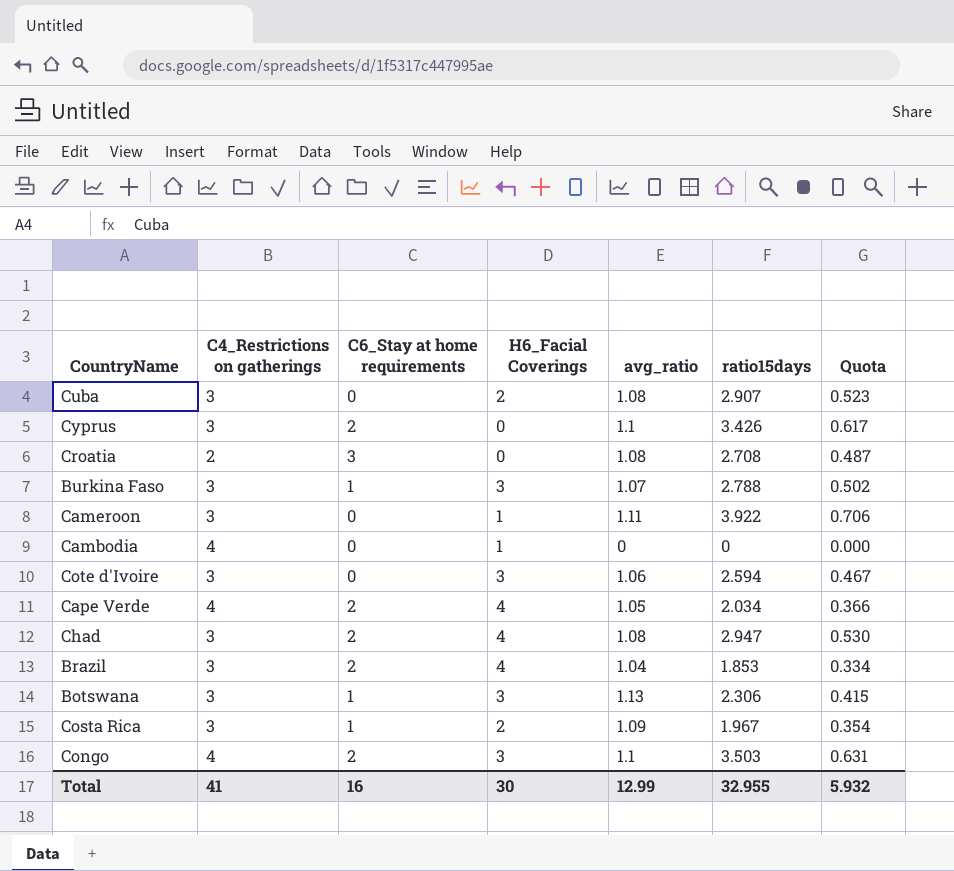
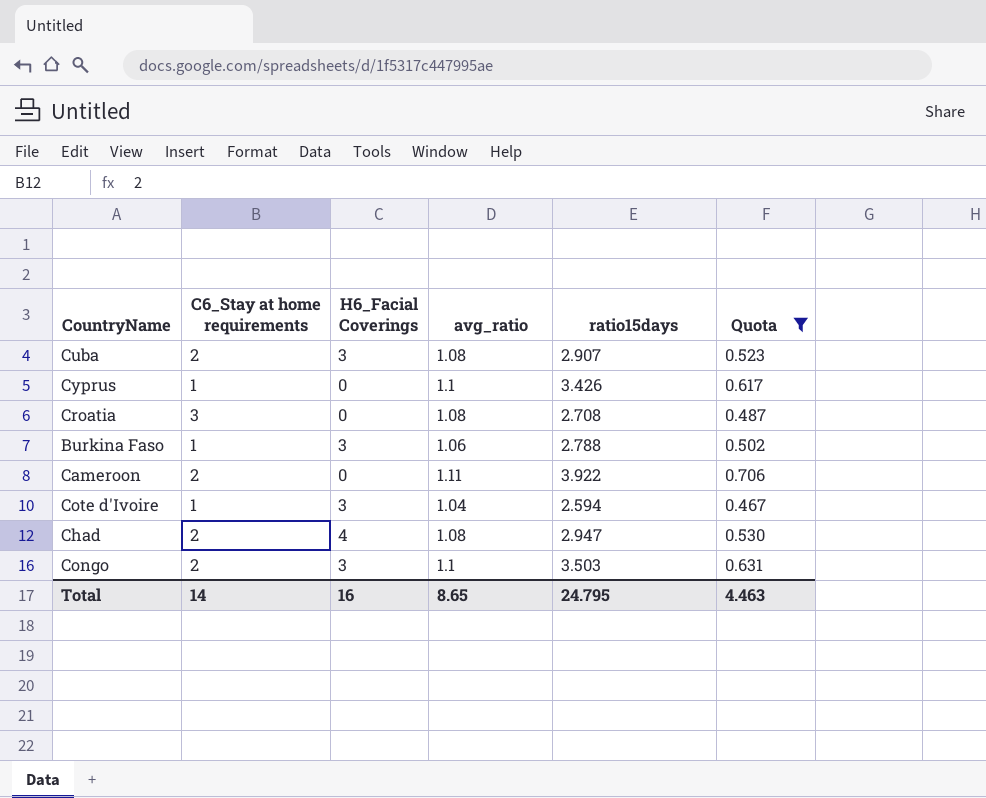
filter: none -> Quota >= 0.467
column C4_Restrictions on gatherings | position: 2 -> none
Cuba | C6_Stay at home requirements: 0 -> 2
Cuba | H6_Facial Coverings: 2 -> 3
Cyprus | C6_Stay at home requirements: 2 -> 1
Burkina Faso | avg_ratio: 1.07 -> 1.06
Cameroon | C6_Stay at home requirements: 0 -> 2
Cameroon | H6_Facial Coverings: 1 -> 0
Cote d'Ivoire | C6_Stay at home requirements: 0 -> 1
Cote d'Ivoire | avg_ratio: 1.06 -> 1.04
Total | C6_Stay at home requirements: 16 -> 14
Total | H6_Facial Coverings: 30 -> 16
Total | avg_ratio: 12.99 -> 8.65
Total | ratio15days: 32.955 -> 24.795
Total | Quota: 5.932 -> 4.463

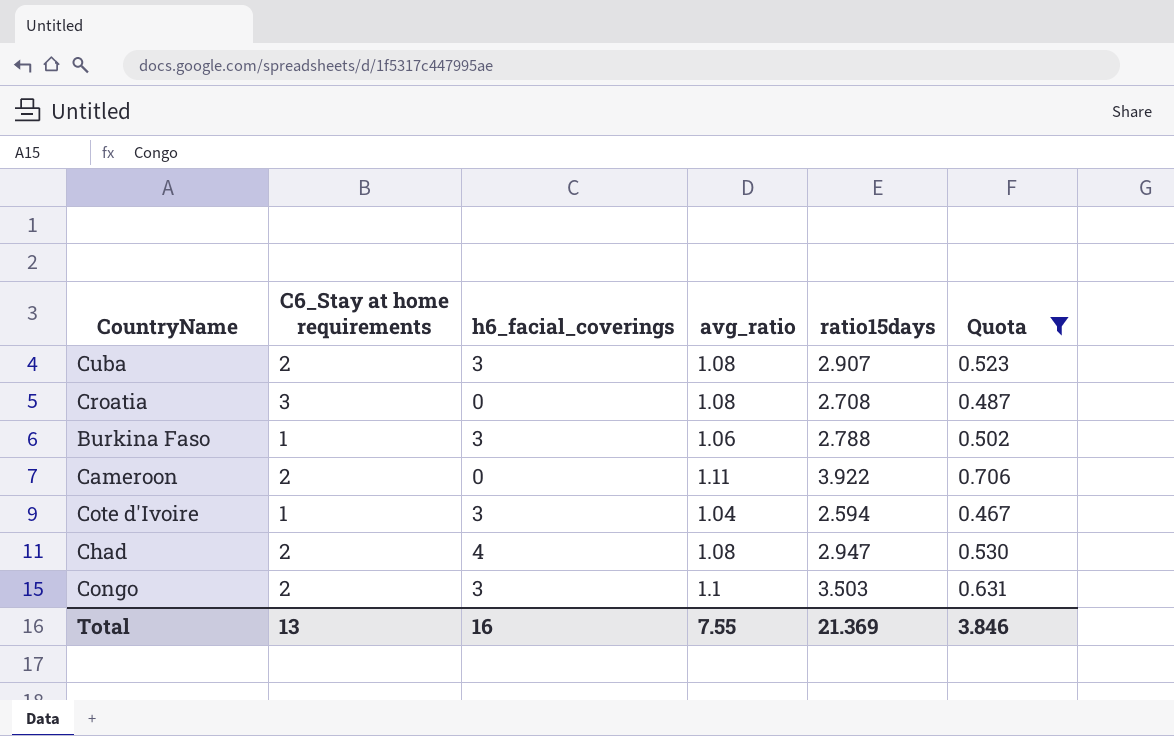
column name: H6_Facial Coverings -> h6_facial_coverings
row Cyprus: 1 | 0 | 1.1 | 3.426 | 0.617 -> none
Total | C6_Stay at home requirements: 14 -> 13
Total | avg_ratio: 8.65 -> 7.55
Total | ratio15days: 24.795 -> 21.369
Total | Quota: 4.463 -> 3.846

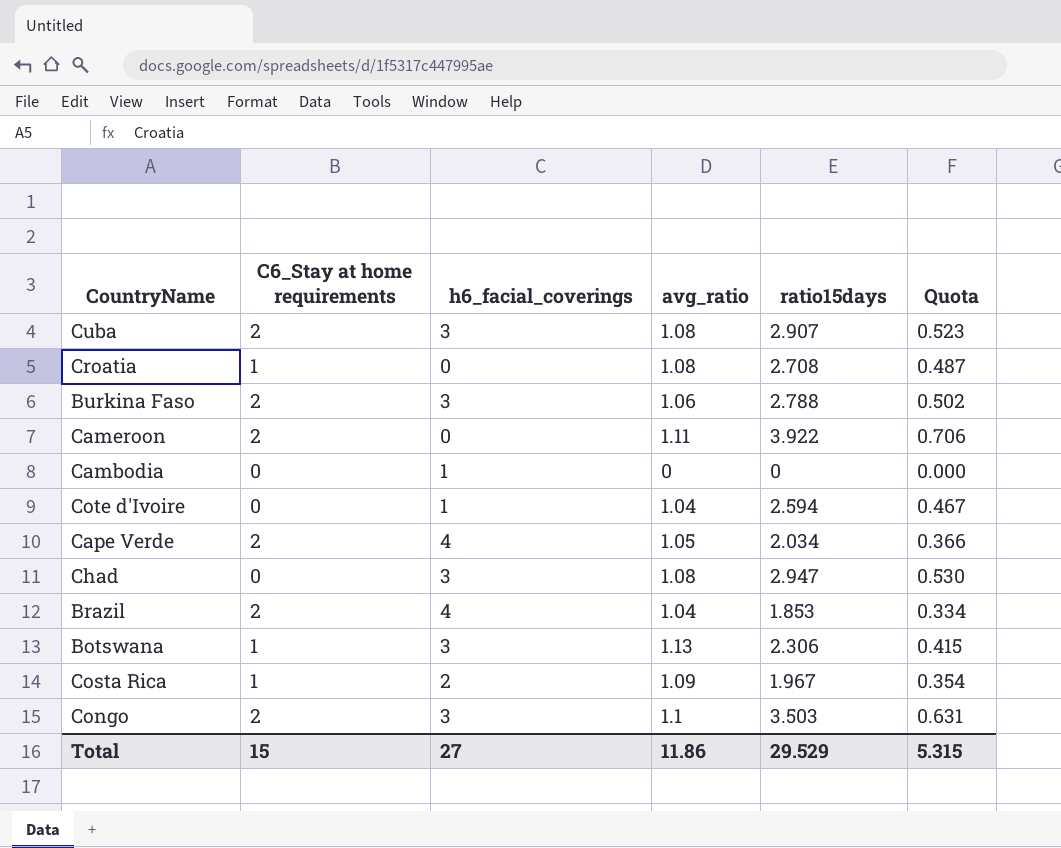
filter: Quota >= 0.467 -> none
Croatia | C6_Stay at home requirements: 3 -> 1
Burkina Faso | C6_Stay at home requirements: 1 -> 2
Cote d'Ivoire | C6_Stay at home requirements: 1 -> 0
Cote d'Ivoire | h6_facial_coverings: 3 -> 1
Chad | C6_Stay at home requirements: 2 -> 0
Chad | h6_facial_coverings: 4 -> 3
Total | C6_Stay at home requirements: 13 -> 15
Total | h6_facial_coverings: 16 -> 27
Total | avg_ratio: 7.55 -> 11.86
Total | ratio15days: 21.369 -> 29.529
Total | Quota: 3.846 -> 5.315

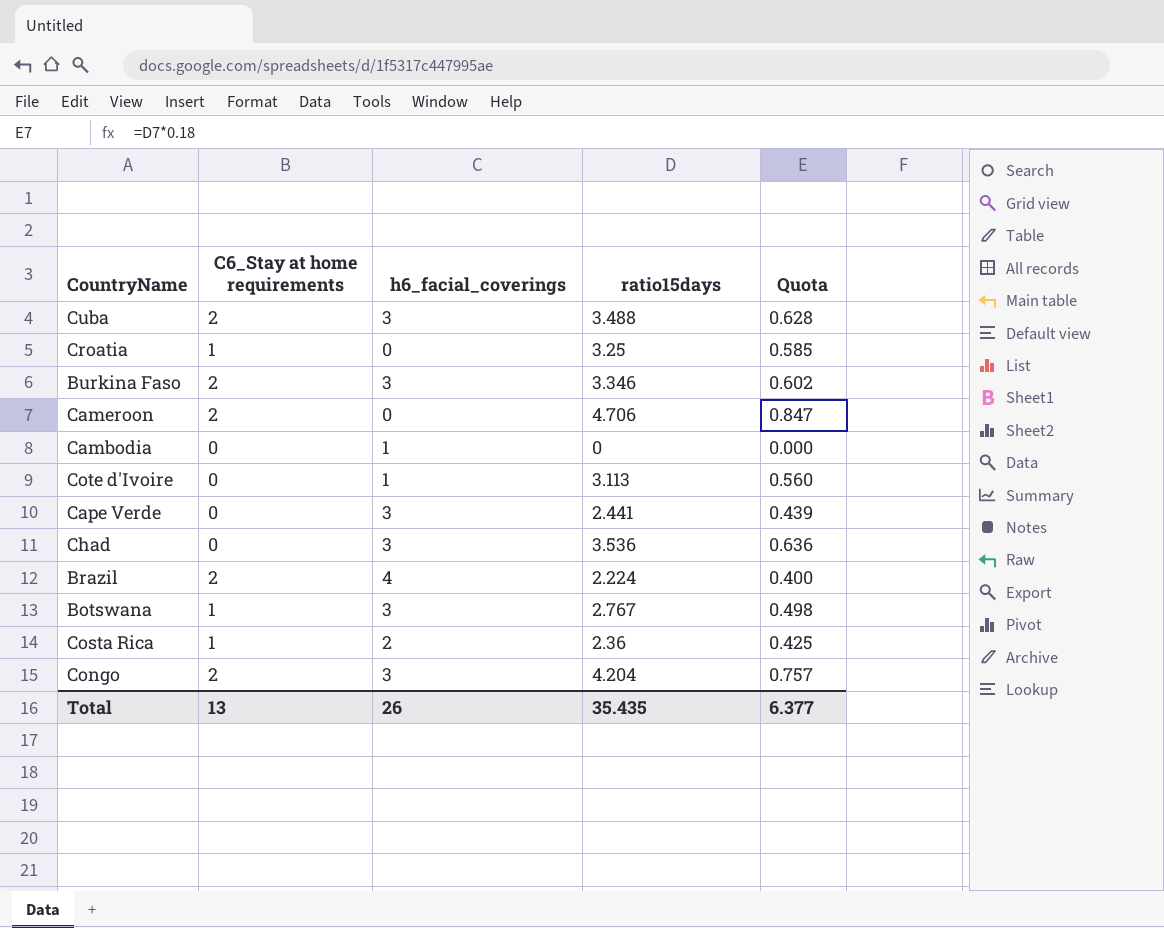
column avg_ratio | position: 4 -> none
Cuba | ratio15days: 2.907 -> 3.488
Cuba | Quota: 0.523 -> 0.628
Croatia | ratio15days: 2.708 -> 3.25
Croatia | Quota: 0.487 -> 0.585
Burkina Faso | ratio15days: 2.788 -> 3.346
Burkina Faso | Quota: 0.502 -> 0.602
Cameroon | ratio15days: 3.922 -> 4.706
Cameroon | Quota: 0.706 -> 0.847
Cote d'Ivoire | ratio15days: 2.594 -> 3.113
Cote d'Ivoire | Quota: 0.467 -> 0.560
Cape Verde | C6_Stay at home requirements: 2 -> 0
Cape Verde | h6_facial_coverings: 4 -> 3
Cape Verde | ratio15days: 2.034 -> 2.441
Cape Verde | Quota: 0.366 -> 0.439
Chad | ratio15days: 2.947 -> 3.536
Chad | Quota: 0.530 -> 0.636
Brazil | ratio15days: 1.853 -> 2.224
Brazil | Quota: 0.334 -> 0.400
Botswana | ratio15days: 2.306 -> 2.767
Botswana | Quota: 0.415 -> 0.498
Costa Rica | ratio15days: 1.967 -> 2.36
Costa Rica | Quota: 0.354 -> 0.425
Congo | ratio15days: 3.503 -> 4.204
Congo | Quota: 0.631 -> 0.757
Total | C6_Stay at home requirements: 15 -> 13
Total | h6_facial_coverings: 27 -> 26
Total | ratio15days: 29.529 -> 35.435
Total | Quota: 5.315 -> 6.377

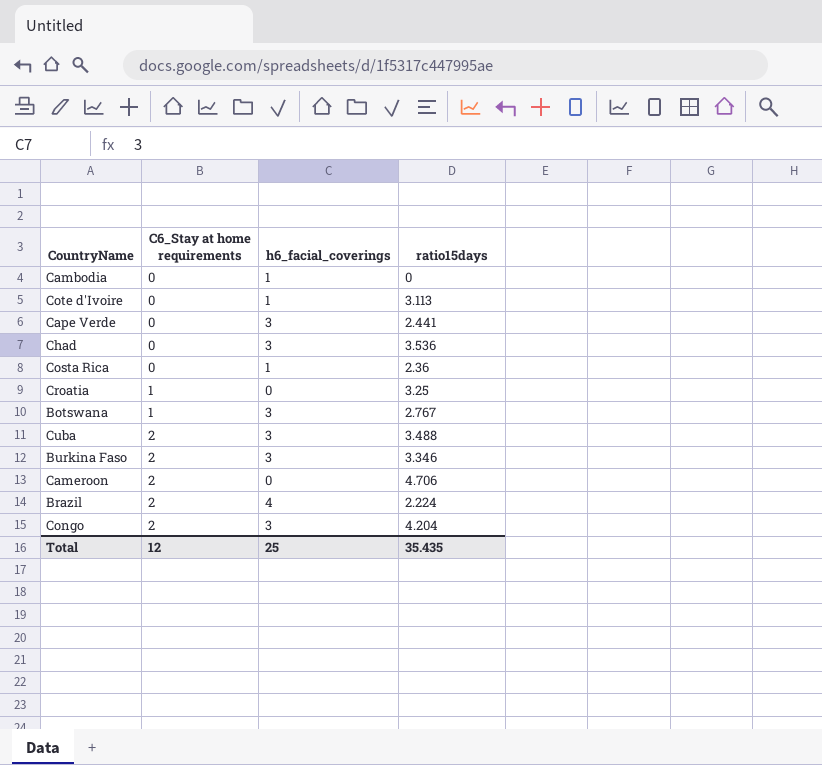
row order: none -> C6_Stay at home requirements ascending
column Quota | formula: [ratio15days] * 0.18 -> none
Costa Rica | C6_Stay at home requirements: 1 -> 0
Costa Rica | h6_facial_coverings: 2 -> 1
Total | C6_Stay at home requirements: 13 -> 12
Total | h6_facial_coverings: 26 -> 25

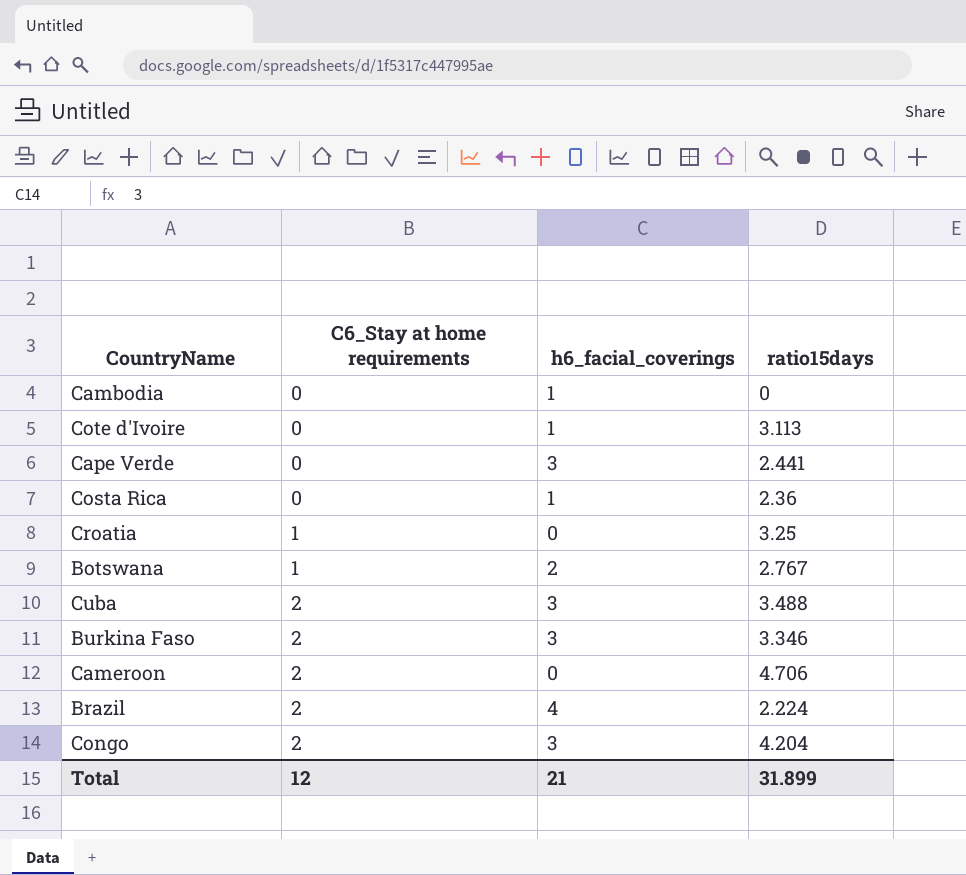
row Chad: 0 | 3 | 3.536 -> none
Botswana | h6_facial_coverings: 3 -> 2
Total | h6_facial_coverings: 25 -> 21
Total | ratio15days: 35.435 -> 31.899

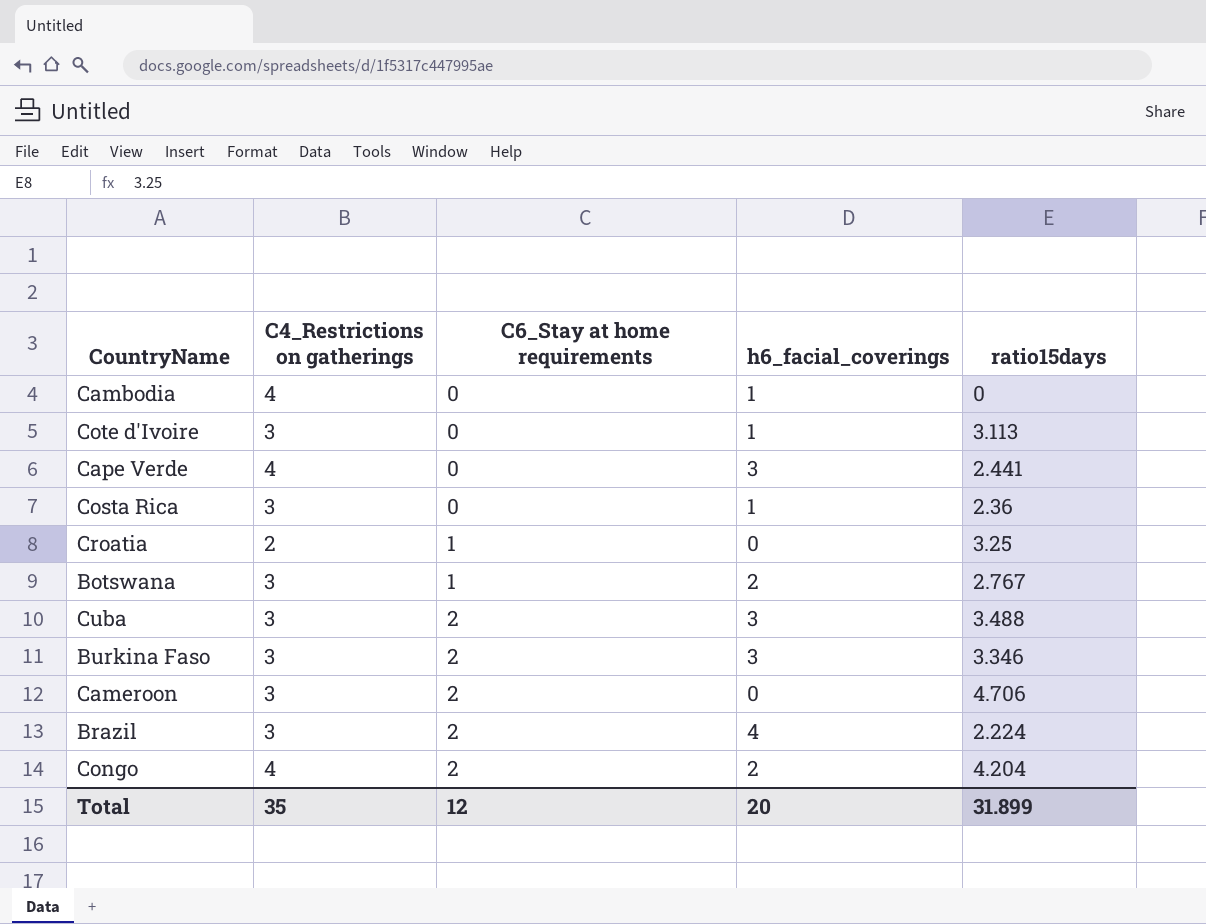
column C4_Restrictions on gatherings | position: none -> 2
Congo | h6_facial_coverings: 3 -> 2
Total | h6_facial_coverings: 21 -> 20

